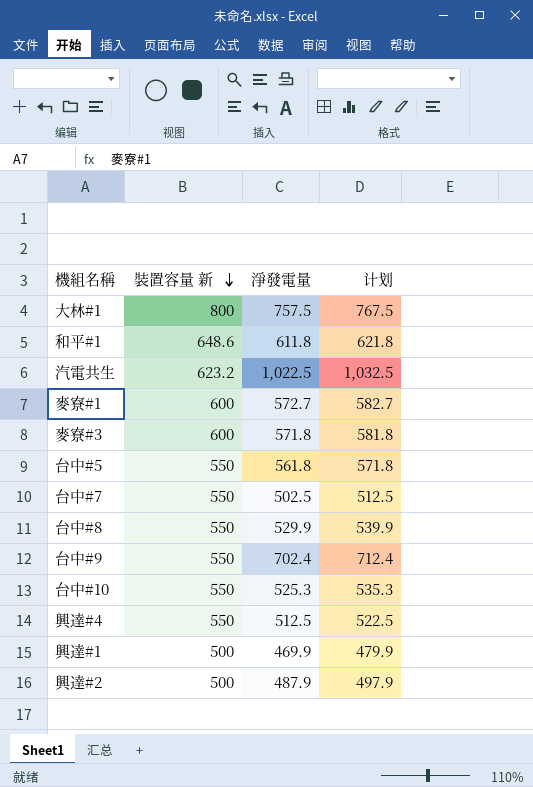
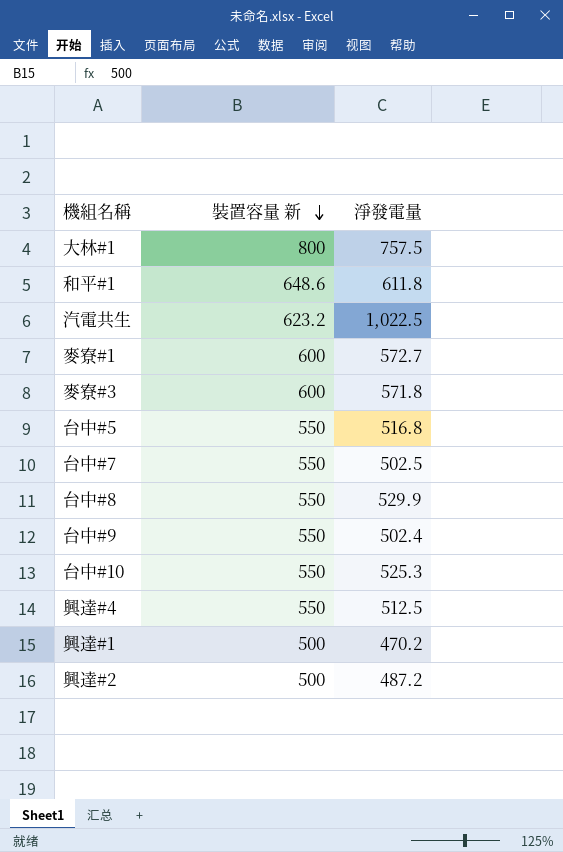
column 计划 | formula: [淨發電量] + 10 -> none
台中#5 | 淨發電量: 561.8 -> 516.8
台中#9 | 淨發電量: 702.4 -> 502.4
興達#1 | 淨發電量: 469.9 -> 470.2
興達#2 | 淨發電量: 487.9 -> 487.2

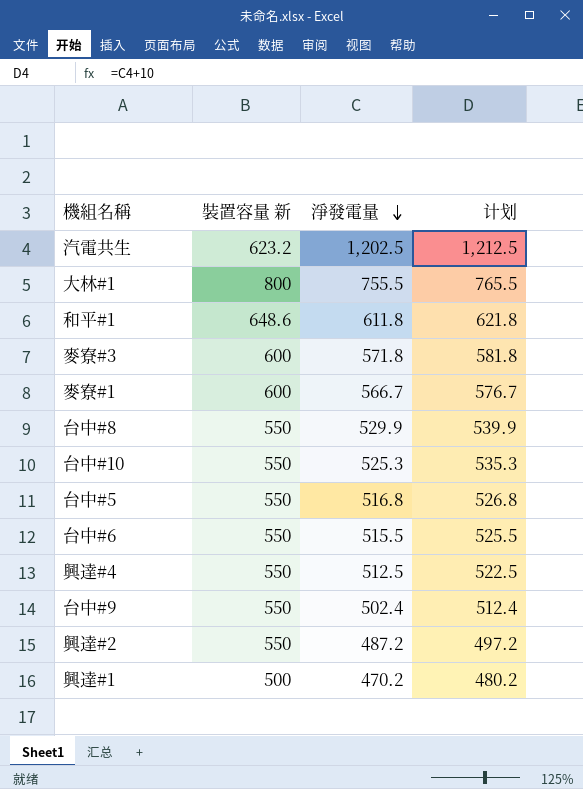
row order: 裝置容量 新 descending -> 淨發電量 descending
column 计划 | formula: none -> [淨發電量] + 10
row 台中#7: 550 | 502.5 -> none
汽電共生 | 淨發電量: 1,022.5 -> 1,202.5
大林#1 | 淨發電量: 757.5 -> 755.5
麥寮#1 | 淨發電量: 572.7 -> 566.7
row 台中#6: none -> 550 | 515.5 | 525.5
興達#2 | 裝置容量 新: 500 -> 550

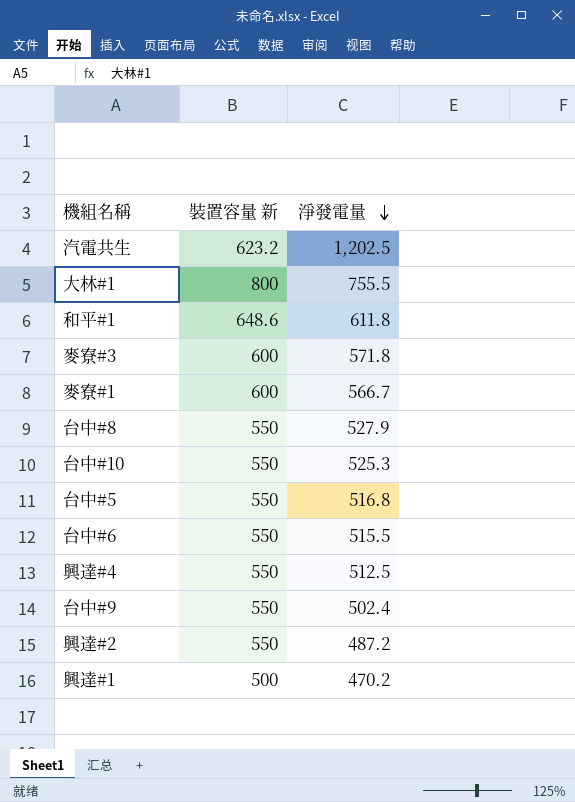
column 计划 | formula: [淨發電量] + 10 -> none
台中#8 | 淨發電量: 529.9 -> 527.9

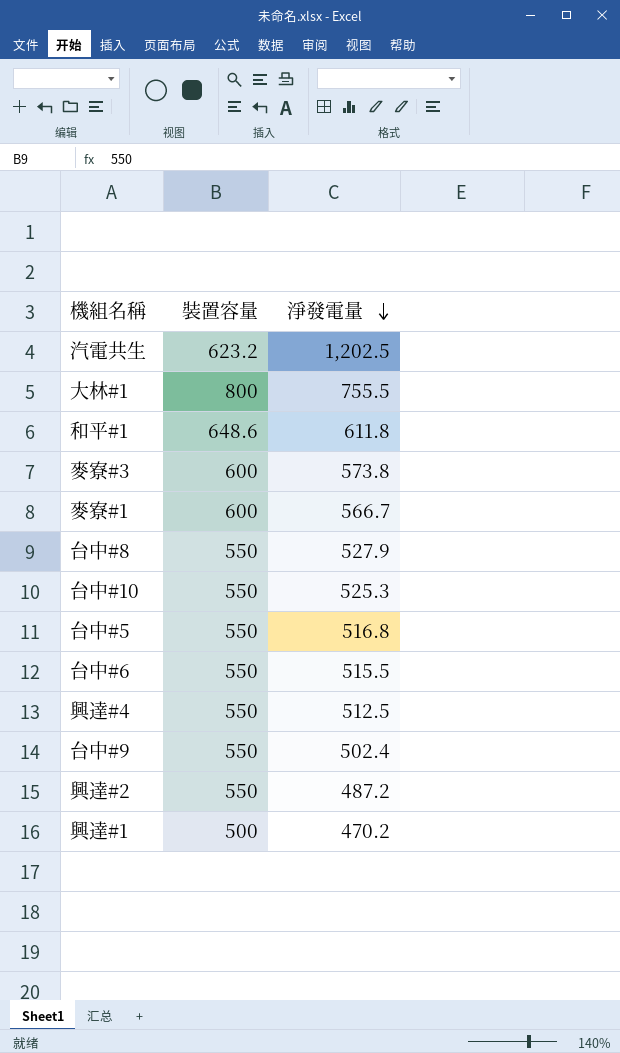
column name: 裝置容量 新 -> 裝置容量
麥寮#3 | 淨發電量: 571.8 -> 573.8

